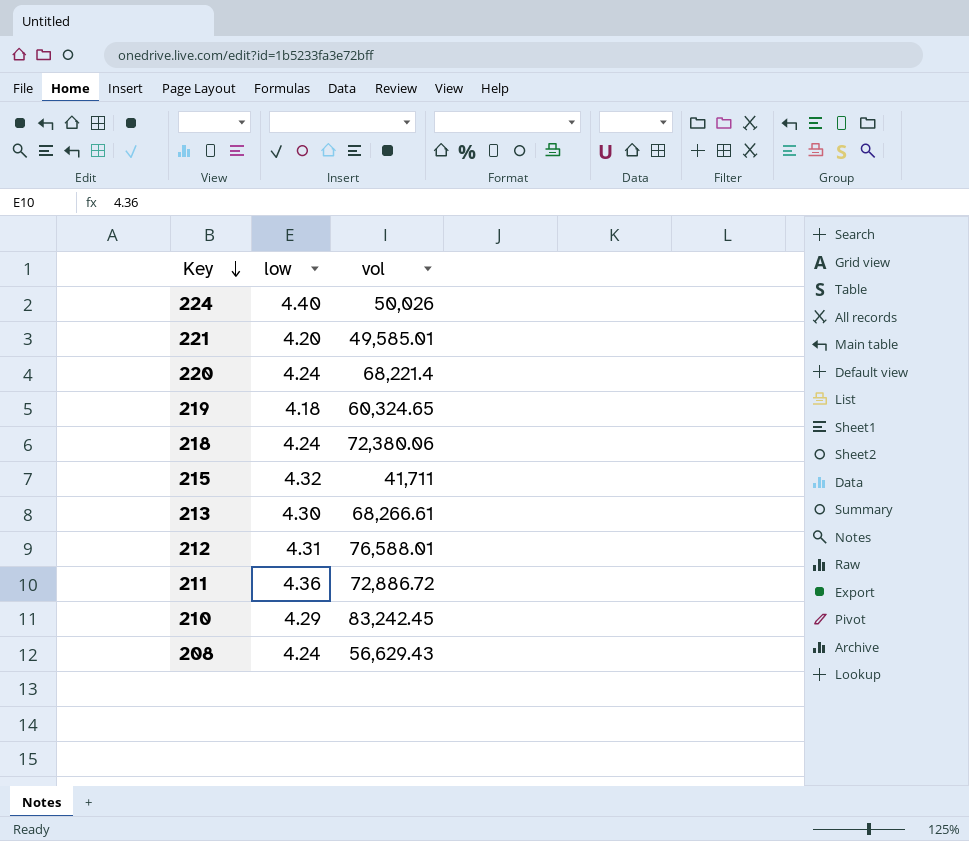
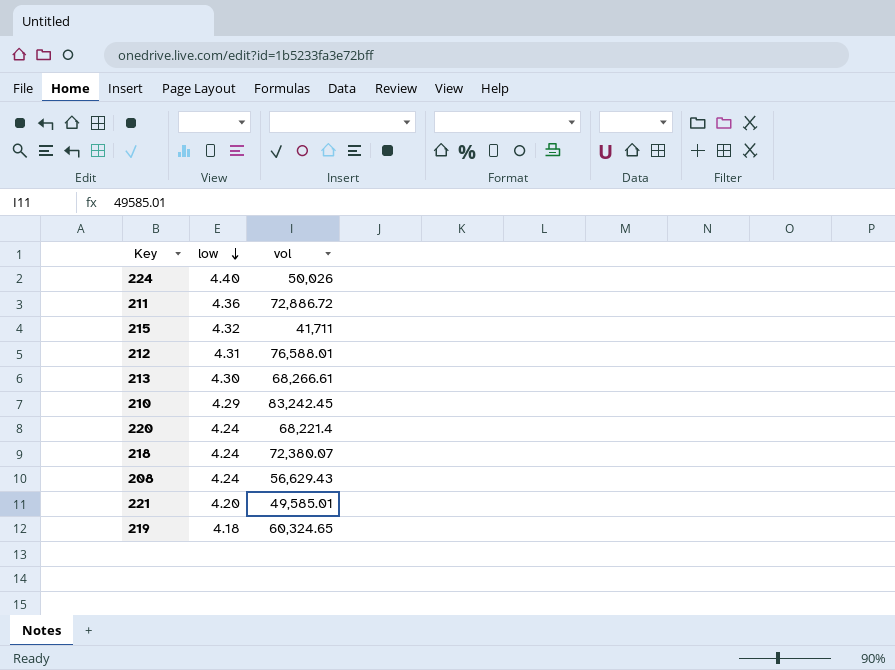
row order: Key descending -> low descending
218 | vol: 72,380.06 -> 72,380.07

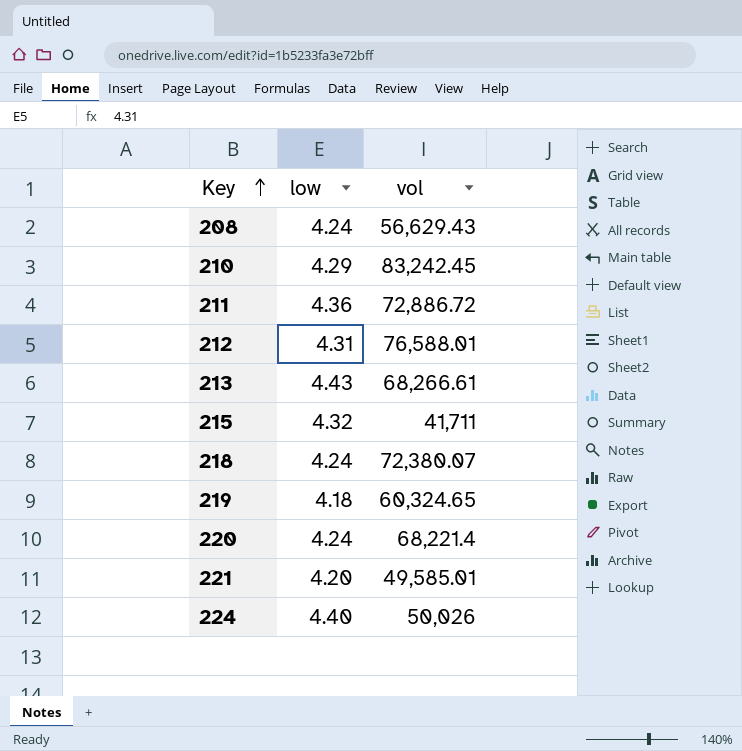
row order: low descending -> Key ascending
213 | low: 4.30 -> 4.43

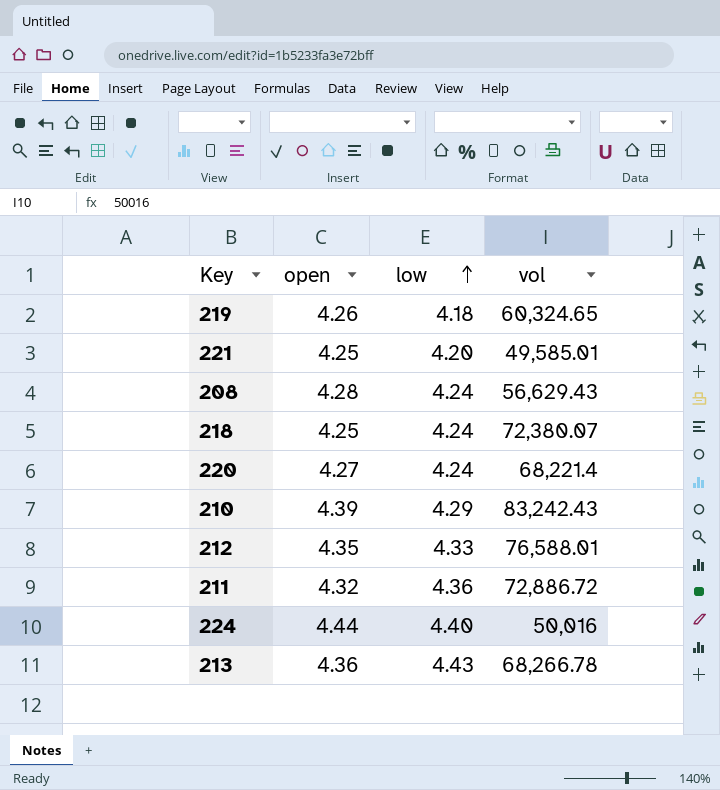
row order: Key ascending -> low ascending
column open | position: none -> 2
row 215: 4.32 | 41,711 -> none
210 | vol: 83,242.45 -> 83,242.43
212 | low: 4.31 -> 4.33
224 | vol: 50,026 -> 50,016
213 | vol: 68,266.61 -> 68,266.78

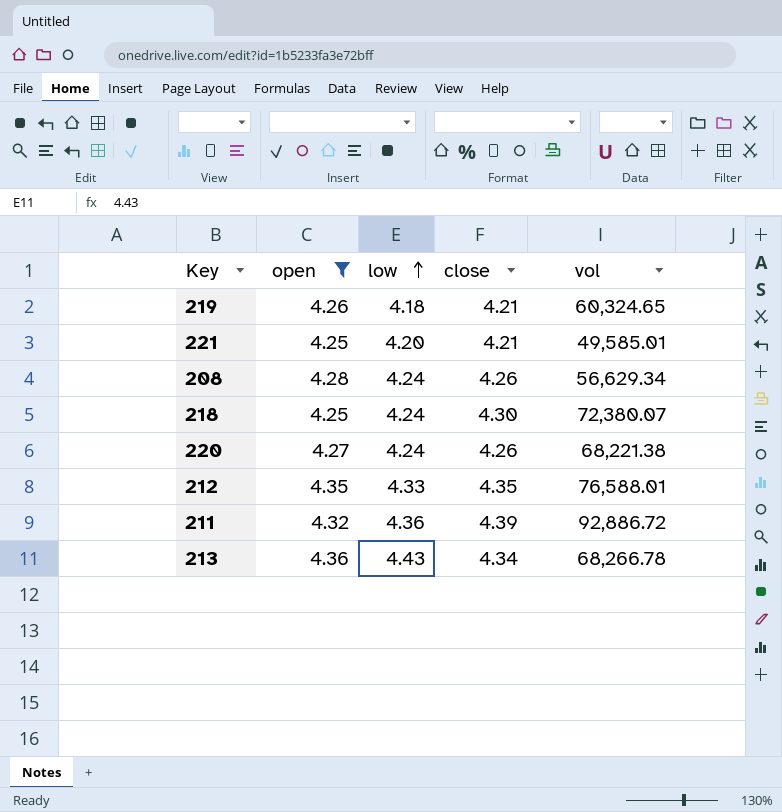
filter: none -> open <= 4.36
column close | position: none -> 4
208 | vol: 56,629.43 -> 56,629.34
220 | vol: 68,221.4 -> 68,221.38
211 | vol: 72,886.72 -> 92,886.72

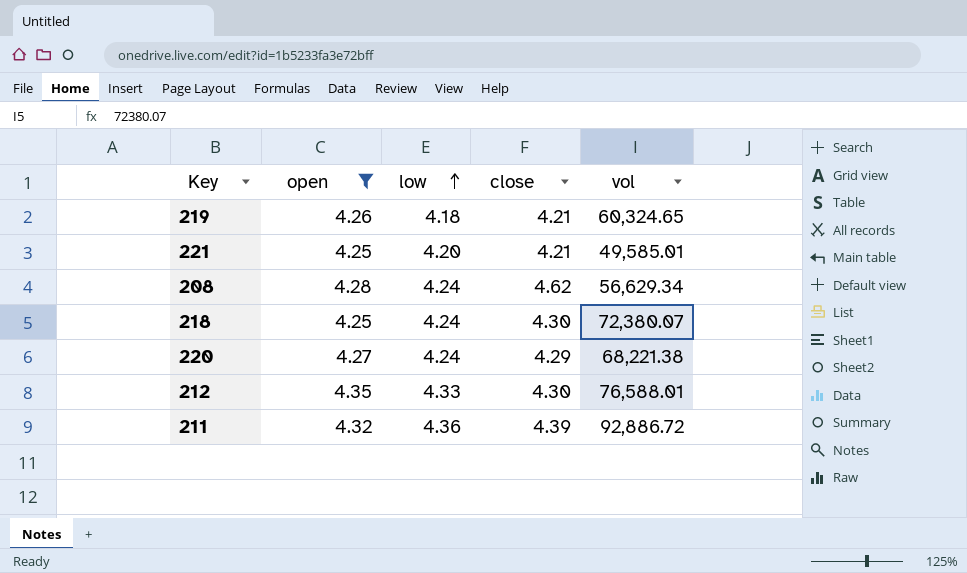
row 213: 4.36 | 4.43 | 4.34 | 68,266.78 -> none
208 | close: 4.26 -> 4.62
220 | close: 4.26 -> 4.29
212 | close: 4.35 -> 4.30

